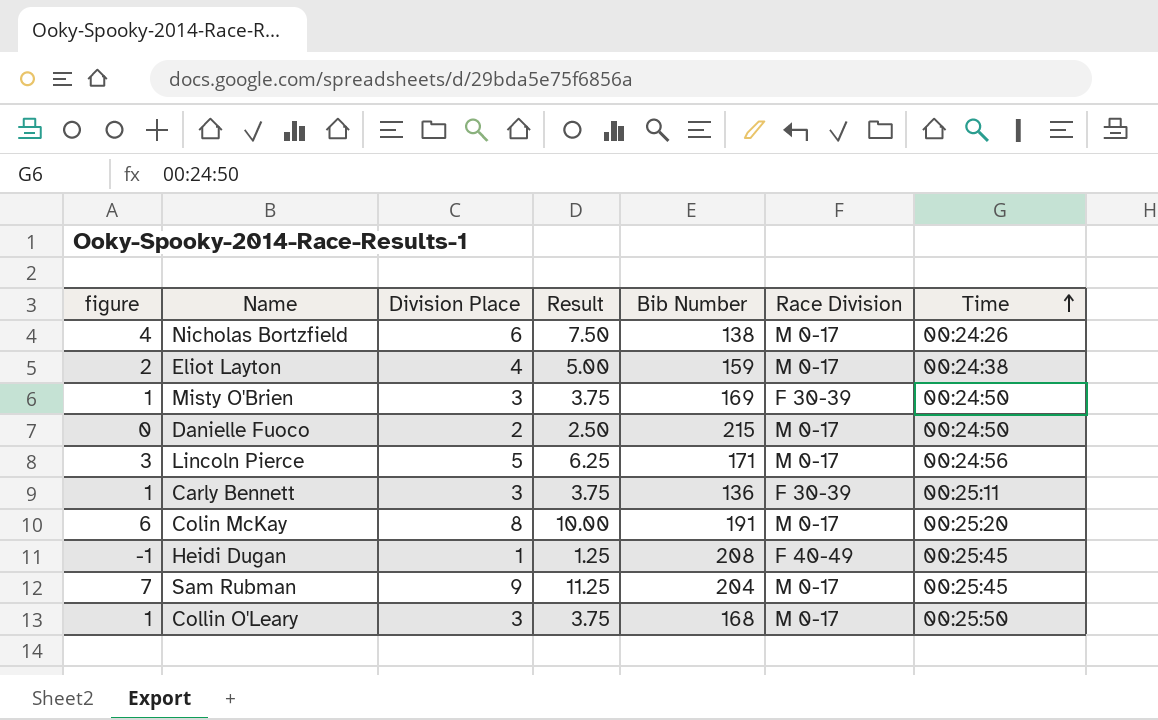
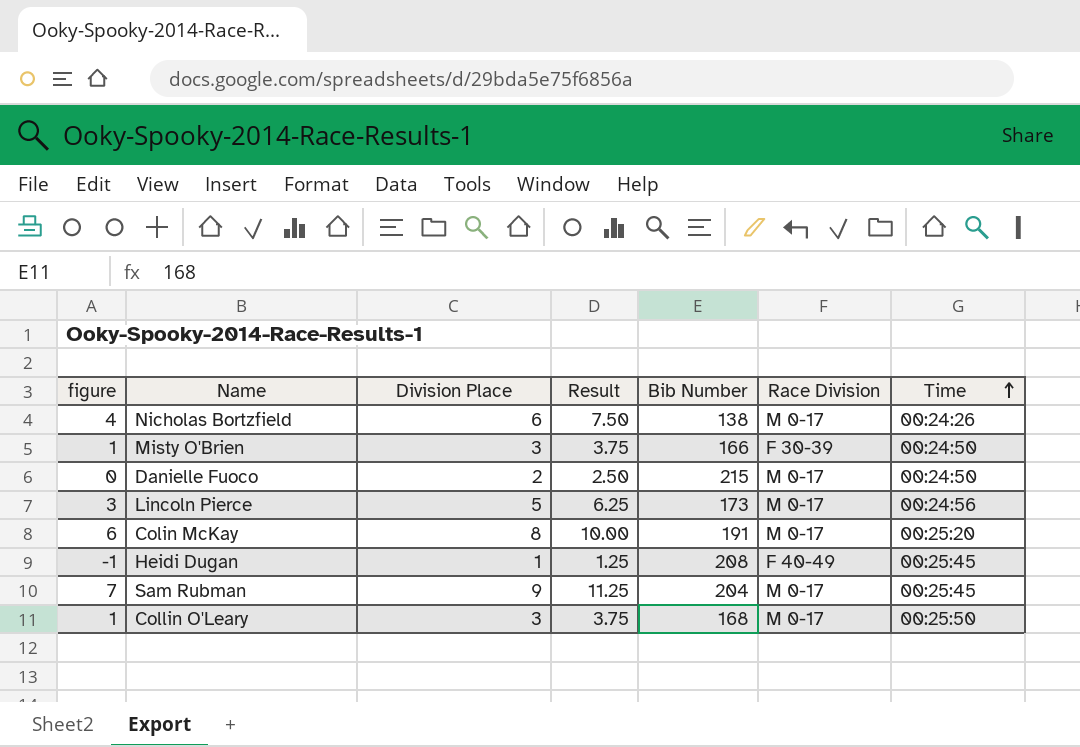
row Eliot Layton: 2 | 4 | 5.00 | 159 | M 0-17 | 00:24:38 -> none
row Carly Bennett: 1 | 3 | 3.75 | 136 | F 30-39 | 00:25:11 -> none
Misty O'Brien | Bib Number: 169 -> 166
Lincoln Pierce | Bib Number: 171 -> 173

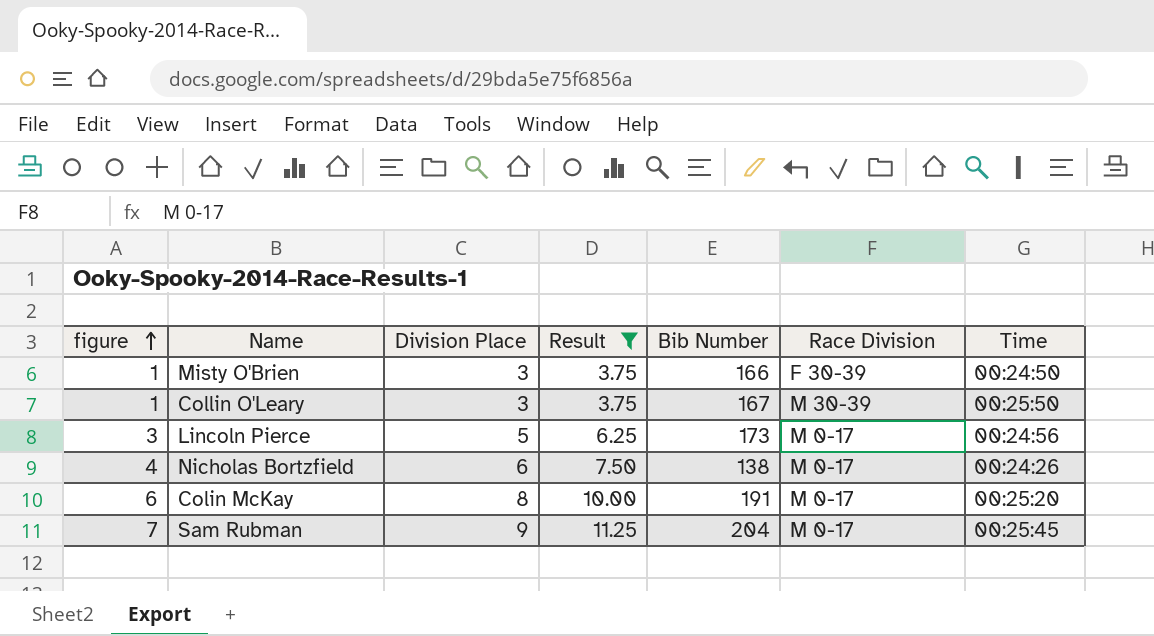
filter: none -> Result >= 3.75
row order: Time ascending -> figure ascending
Collin O'Leary | Bib Number: 168 -> 167
Collin O'Leary | Race Division: M 0-17 -> M 30-39

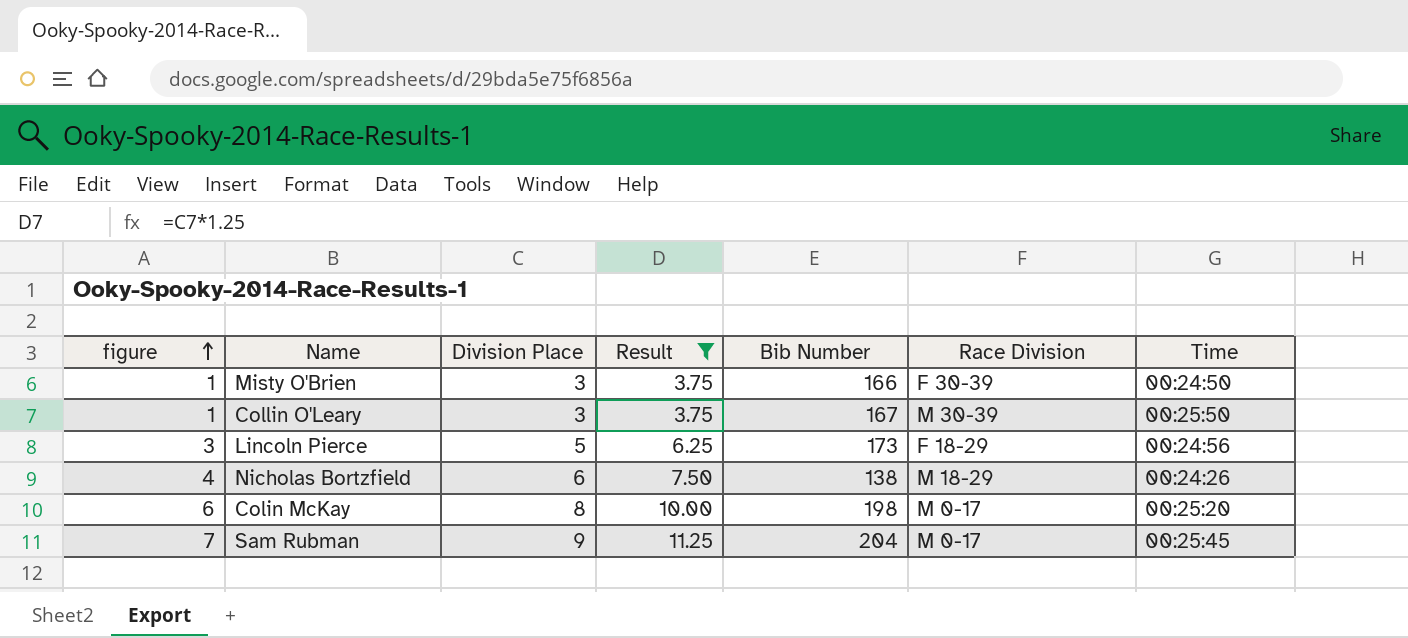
Lincoln Pierce | Race Division: M 0-17 -> F 18-29
Nicholas Bortzfield | Race Division: M 0-17 -> M 18-29
Colin McKay | Bib Number: 191 -> 198

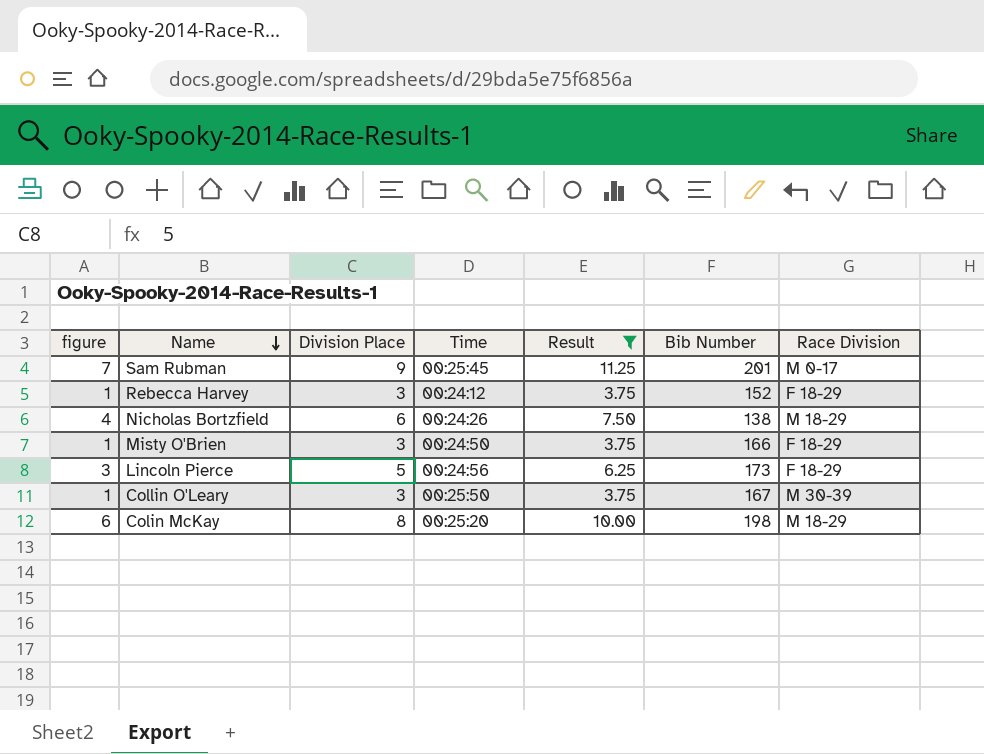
row order: figure ascending -> Name descending
column Time | position: 7 -> 4
Sam Rubman | Bib Number: 204 -> 201
row Rebecca Harvey: none -> 1 | 3 | 00:24:12 | 3.75 | 152 | F 18-29
Misty O'Brien | Race Division: F 30-39 -> F 18-29
Colin McKay | Race Division: M 0-17 -> M 18-29

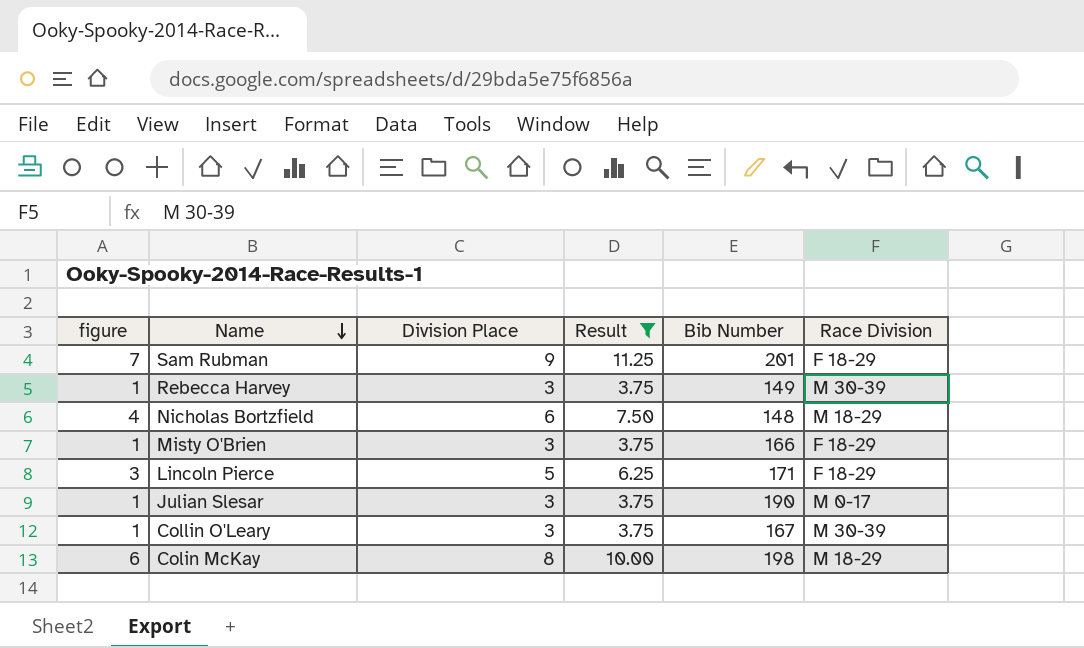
column Time | position: 4 -> none
Sam Rubman | Race Division: M 0-17 -> F 18-29
Rebecca Harvey | Bib Number: 152 -> 149
Rebecca Harvey | Race Division: F 18-29 -> M 30-39
Nicholas Bortzfield | Bib Number: 138 -> 148
Lincoln Pierce | Bib Number: 173 -> 171
row Julian Slesar: none -> 1 | 3 | 3.75 | 190 | M 0-17

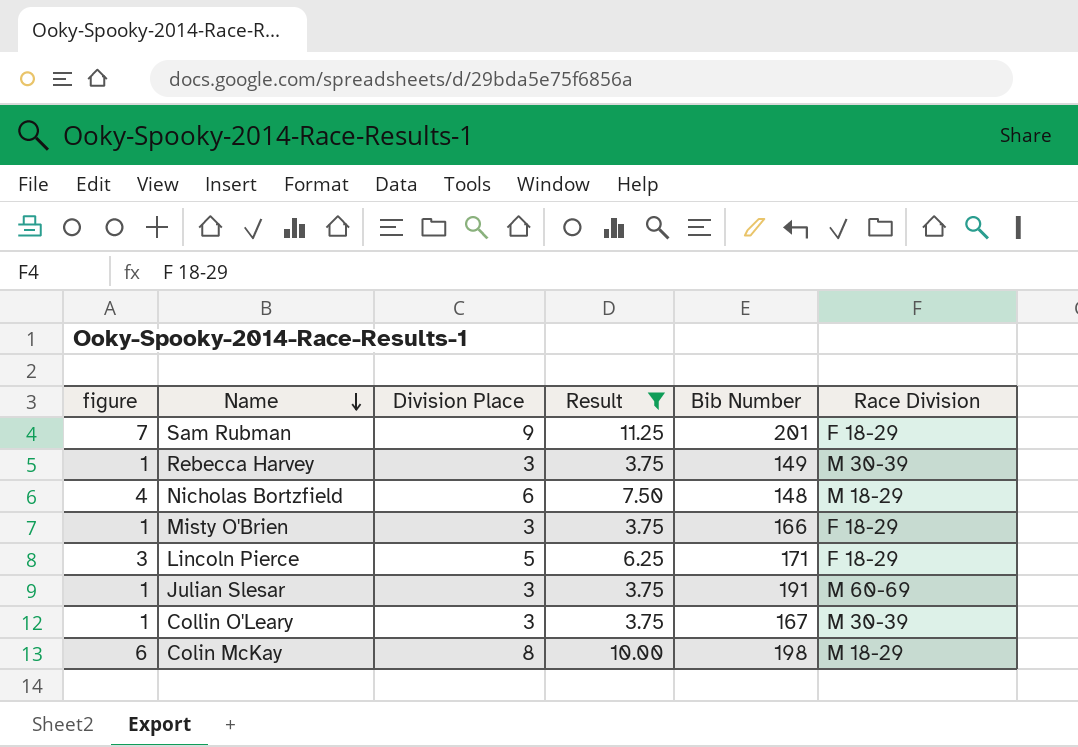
Julian Slesar | Bib Number: 190 -> 191
Julian Slesar | Race Division: M 0-17 -> M 60-69

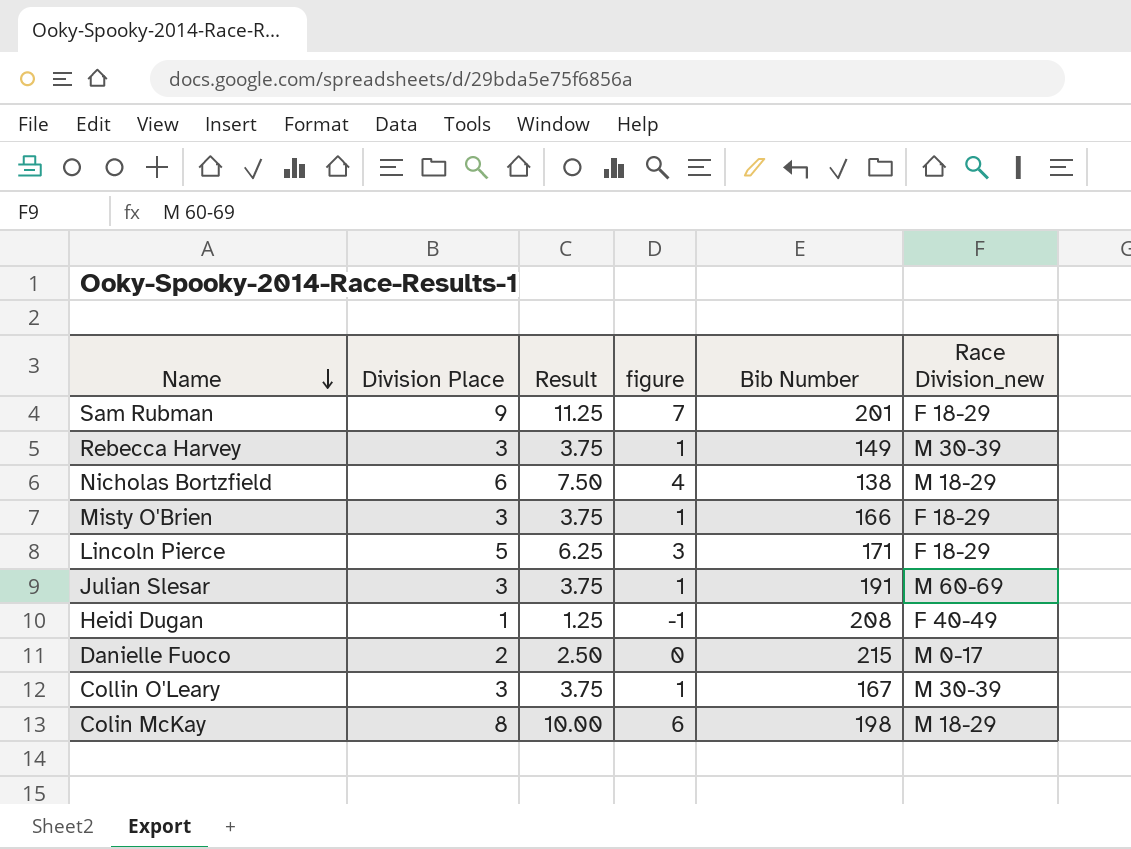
filter: Result >= 3.75 -> none
column figure | position: 1 -> 4
column name: Race Division -> Race Division_new
Nicholas Bortzfield | Bib Number: 148 -> 138

